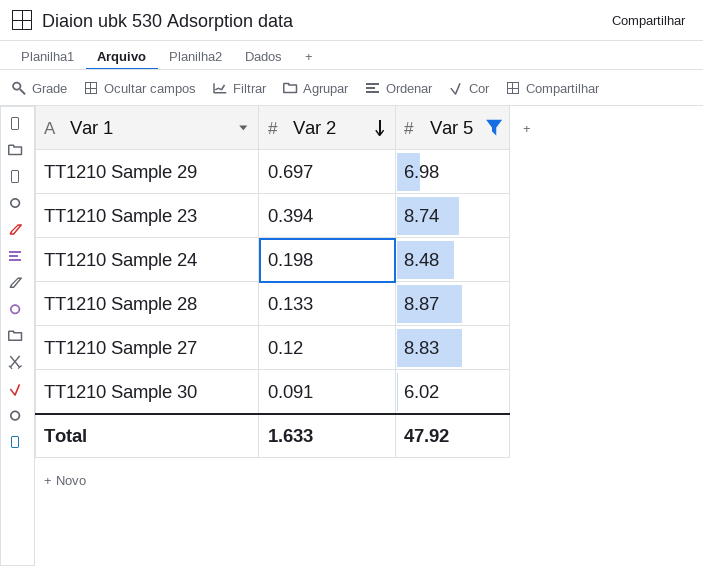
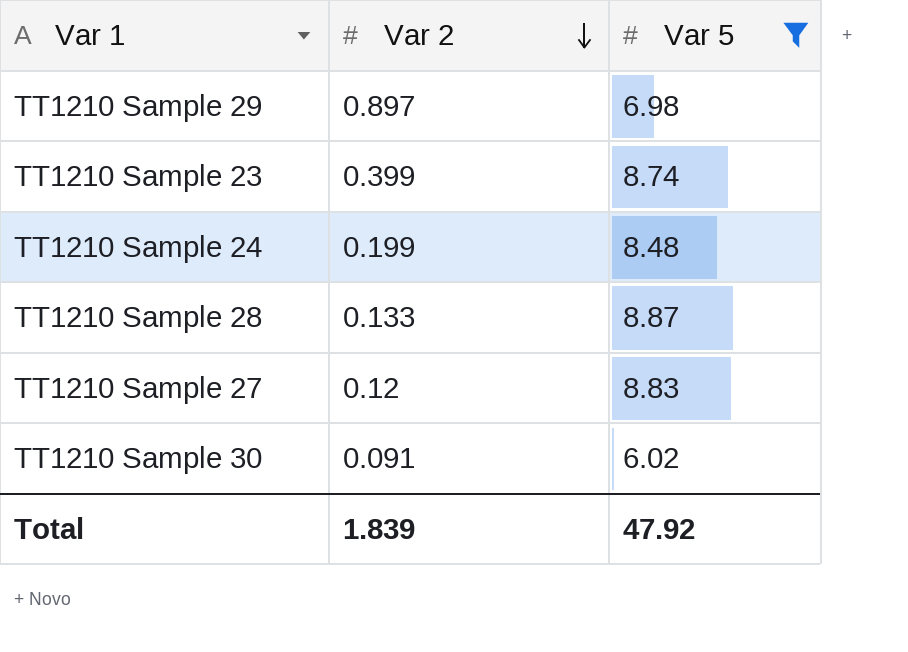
TT1210 Sample 29 | Var 2: 0.697 -> 0.897
TT1210 Sample 23 | Var 2: 0.394 -> 0.399
TT1210 Sample 24 | Var 2: 0.198 -> 0.199
Total | Var 2: 1.633 -> 1.839

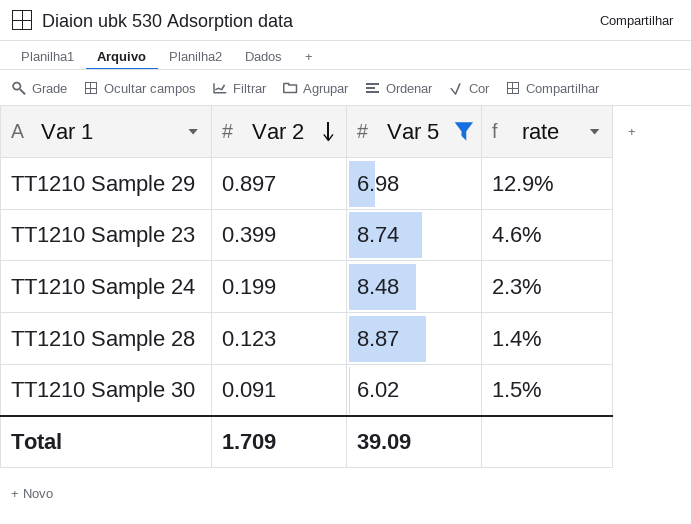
column rate | formula: none -> [Var 2] / [Var 5]
row TT1210 Sample 27: 0.12 | 8.83 -> none
TT1210 Sample 28 | Var 2: 0.133 -> 0.123
Total | Var 2: 1.839 -> 1.709
Total | Var 5: 47.92 -> 39.09

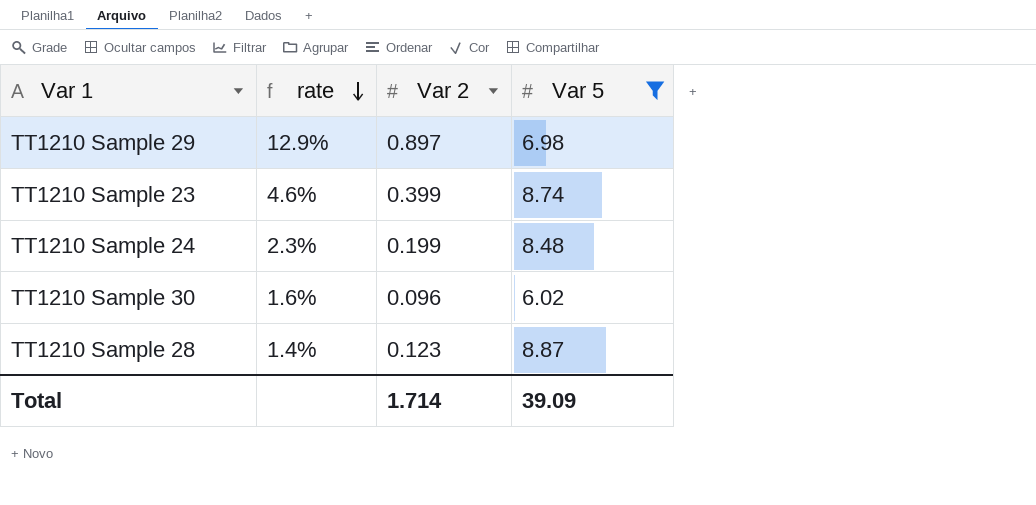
row order: Var 2 descending -> rate descending
column rate | position: 4 -> 2
TT1210 Sample 30 | rate: 1.5% -> 1.6%
TT1210 Sample 30 | Var 2: 0.091 -> 0.096
Total | Var 2: 1.709 -> 1.714

